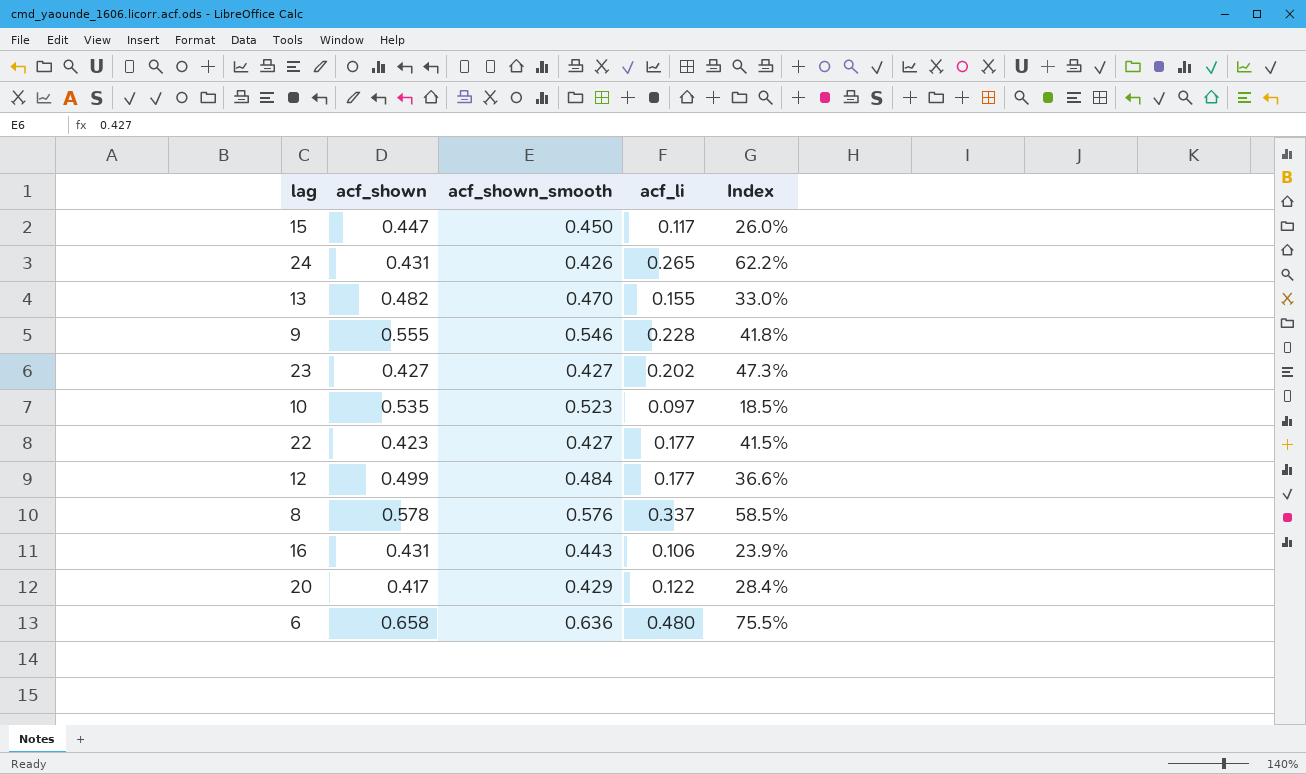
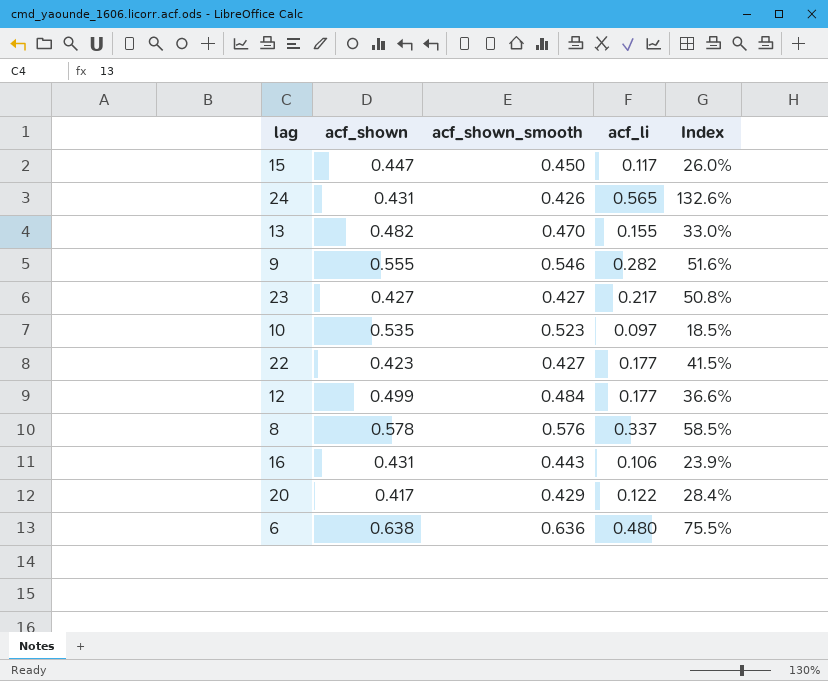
24 | acf_li: 0.265 -> 0.565
24 | Index: 62.2% -> 132.6%
9 | acf_li: 0.228 -> 0.282
9 | Index: 41.8% -> 51.6%
23 | acf_li: 0.202 -> 0.217
23 | Index: 47.3% -> 50.8%
6 | acf_shown: 0.658 -> 0.638

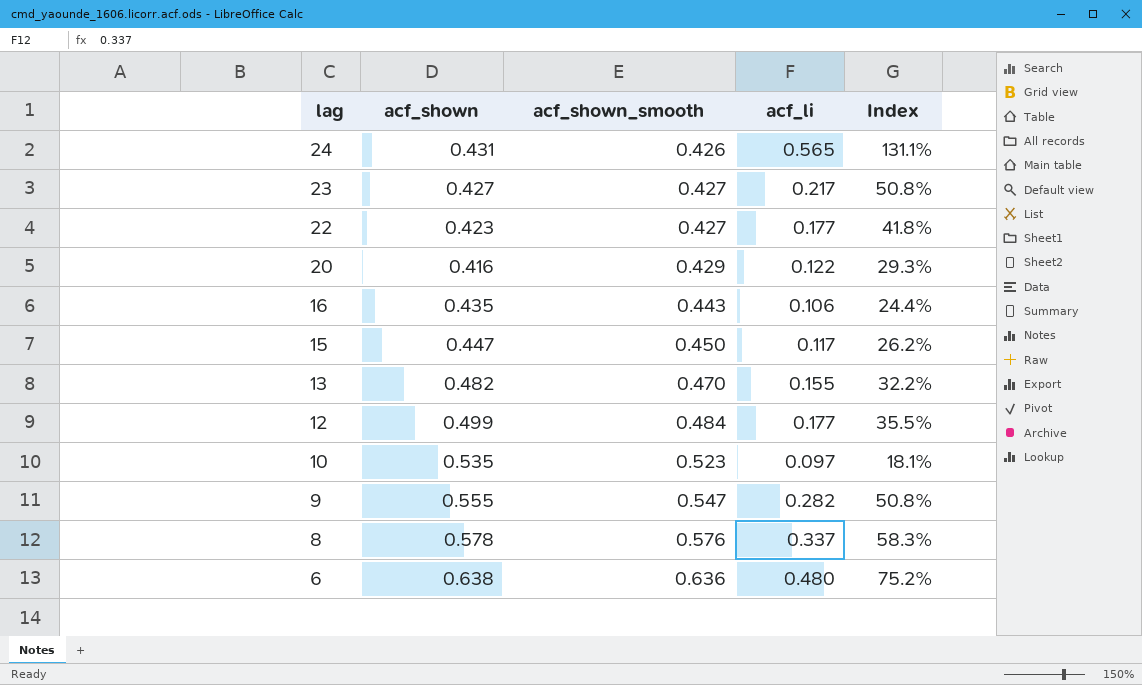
row order: none -> lag descending
column Index | formula: [acf_li] / [acf_shown_smooth] -> [acf_li] / [acf_shown]
20 | acf_shown: 0.417 -> 0.416
16 | acf_shown: 0.431 -> 0.435
9 | acf_shown_smooth: 0.546 -> 0.547

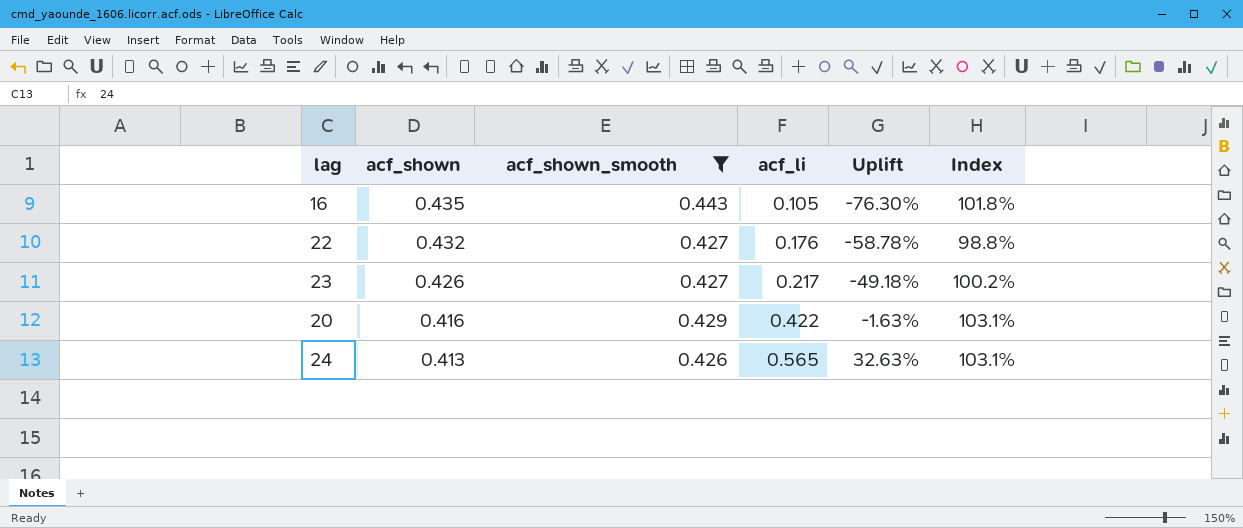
filter: none -> acf_shown_smooth <= 0.443
row order: lag descending -> acf_shown descending
column Uplift | formula: none -> ([acf_li] - [acf_shown_smooth]) / [acf_shown_smooth]
column Index | formula: [acf_li] / [acf_shown] -> [acf_shown_smooth] / [acf_shown]
16 | acf_li: 0.106 -> 0.105
22 | acf_shown: 0.423 -> 0.432
22 | acf_li: 0.177 -> 0.176
23 | acf_shown: 0.427 -> 0.426
20 | acf_li: 0.122 -> 0.422
24 | acf_shown: 0.431 -> 0.413

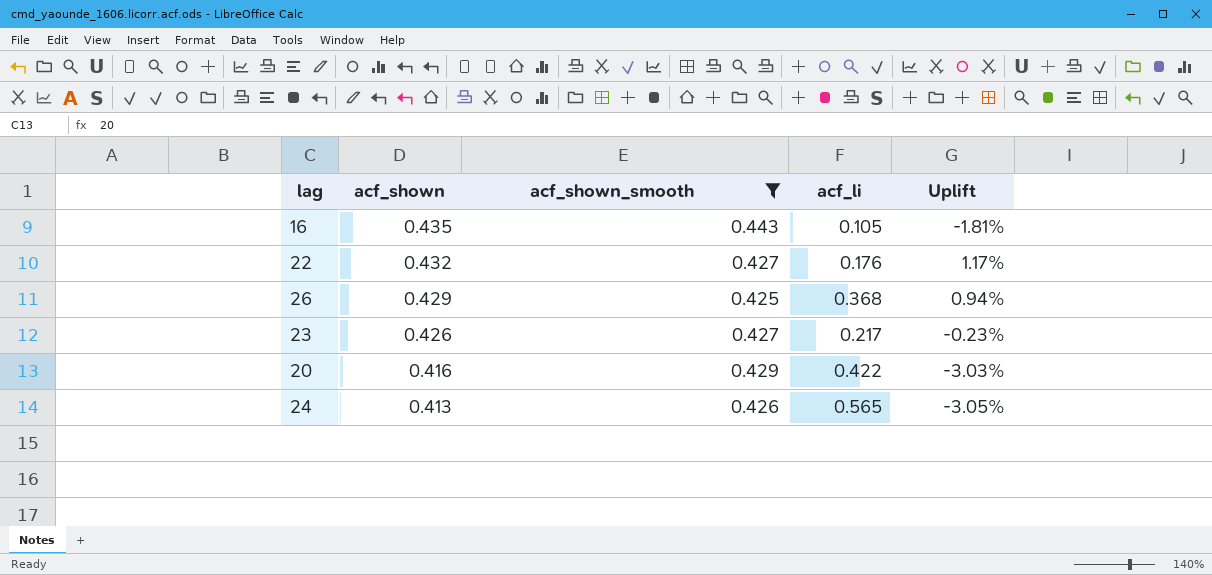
column Index | formula: [acf_shown_smooth] / [acf_shown] -> none
column Uplift | formula: ([acf_li] - [acf_shown_smooth]) / [acf_shown_smooth] -> ([acf_shown] - [acf_shown_smooth]) / [acf_shown_smooth]
row 26: none -> 0.429 | 0.425 | 0.368 | 0.94%

